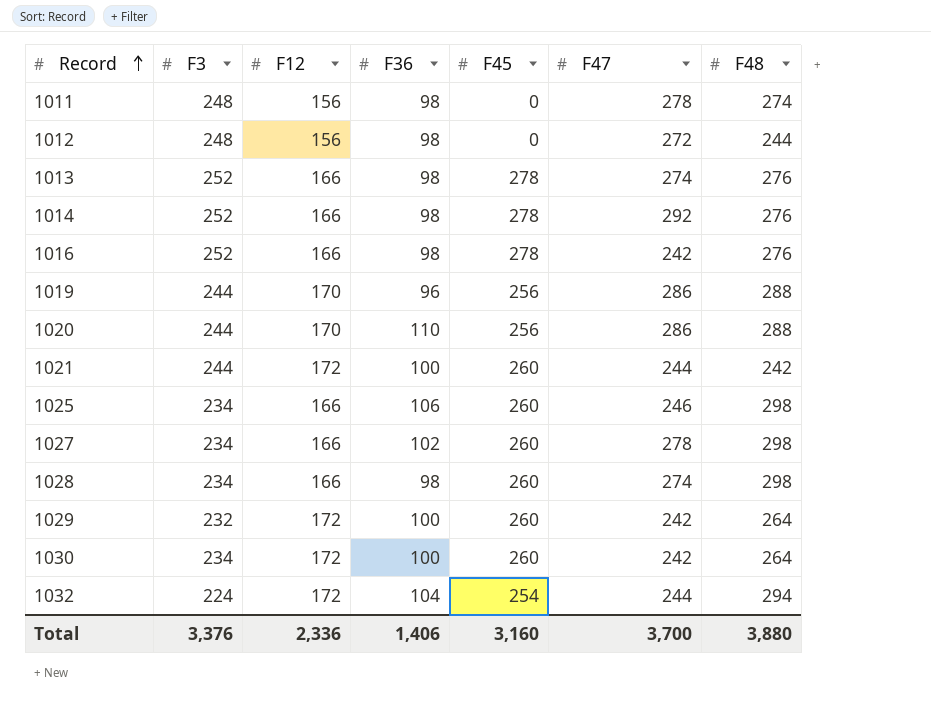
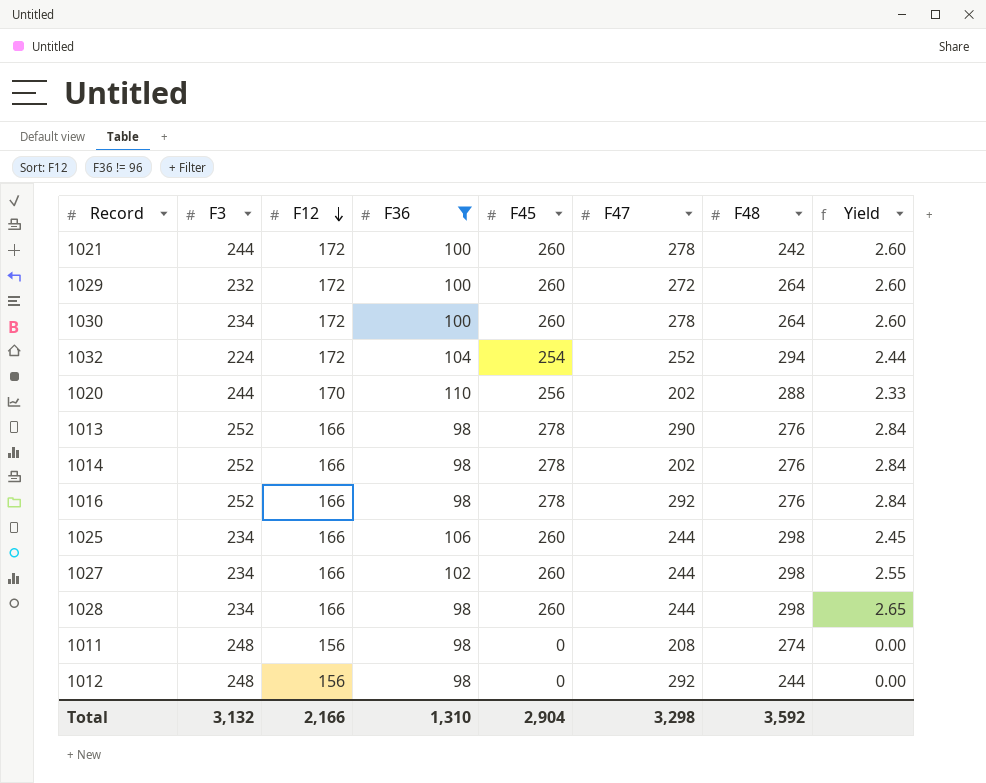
filter: none -> F36 != 96
row order: Record ascending -> F12 descending
column Yield | formula: none -> [F45] / [F36]
1021 | F47: 244 -> 278
1029 | F47: 242 -> 272
1030 | F47: 242 -> 278
1032 | F47: 244 -> 252
1020 | F47: 286 -> 202
1013 | F47: 274 -> 290
1014 | F47: 292 -> 202
1016 | F47: 242 -> 292
1025 | F47: 246 -> 244
1027 | F47: 278 -> 244
1028 | F47: 274 -> 244
1011 | F47: 278 -> 208
1012 | F47: 272 -> 292
Total | F3: 3,376 -> 3,132
Total | F12: 2,336 -> 2,166
Total | F36: 1,406 -> 1,310
Total | F45: 3,160 -> 2,904
Total | F47: 3,700 -> 3,298
Total | F48: 3,880 -> 3,592

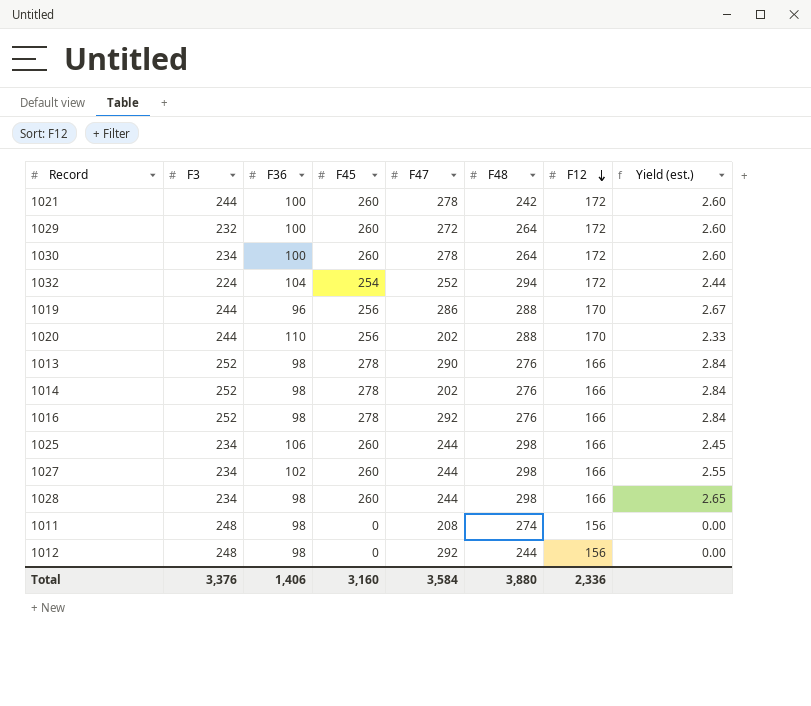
filter: F36 != 96 -> none
column F12 | position: 3 -> 7
column name: Yield -> Yield (est.)
Total | F3: 3,132 -> 3,376
Total | F36: 1,310 -> 1,406
Total | F45: 2,904 -> 3,160
Total | F47: 3,298 -> 3,584
Total | F48: 3,592 -> 3,880
Total | F12: 2,166 -> 2,336

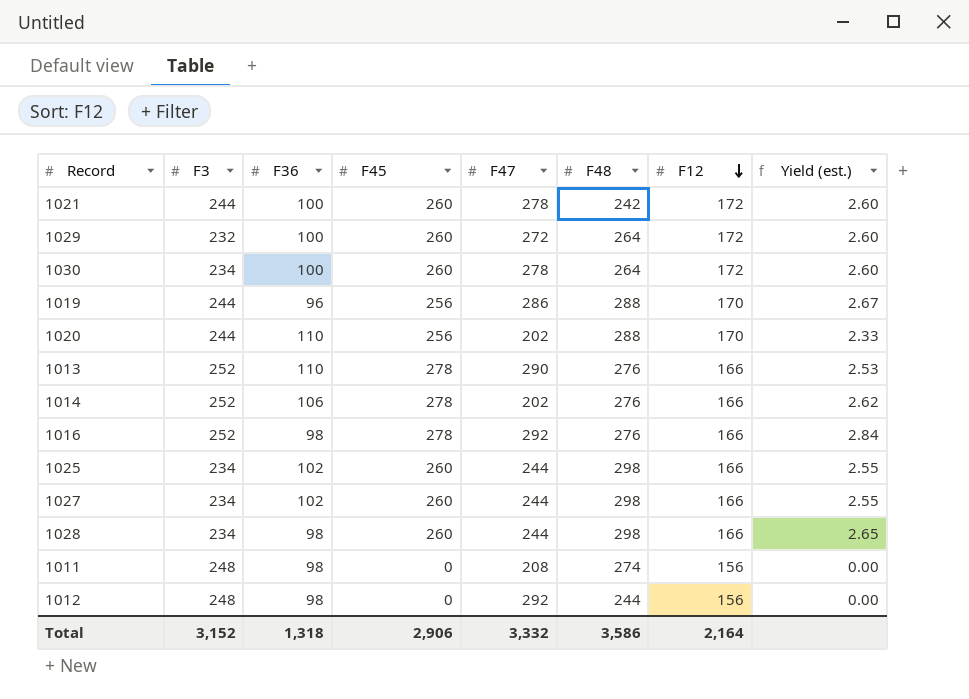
row 1032: 224 | 104 | 254 | 252 | 294 | 172 | 2.44 -> none
1013 | F36: 98 -> 110
1013 | Yield (est.): 2.84 -> 2.53
1014 | F36: 98 -> 106
1014 | Yield (est.): 2.84 -> 2.62
1025 | F36: 106 -> 102
1025 | Yield (est.): 2.45 -> 2.55
Total | F3: 3,376 -> 3,152
Total | F36: 1,406 -> 1,318
Total | F45: 3,160 -> 2,906
Total | F47: 3,584 -> 3,332
Total | F48: 3,880 -> 3,586
Total | F12: 2,336 -> 2,164

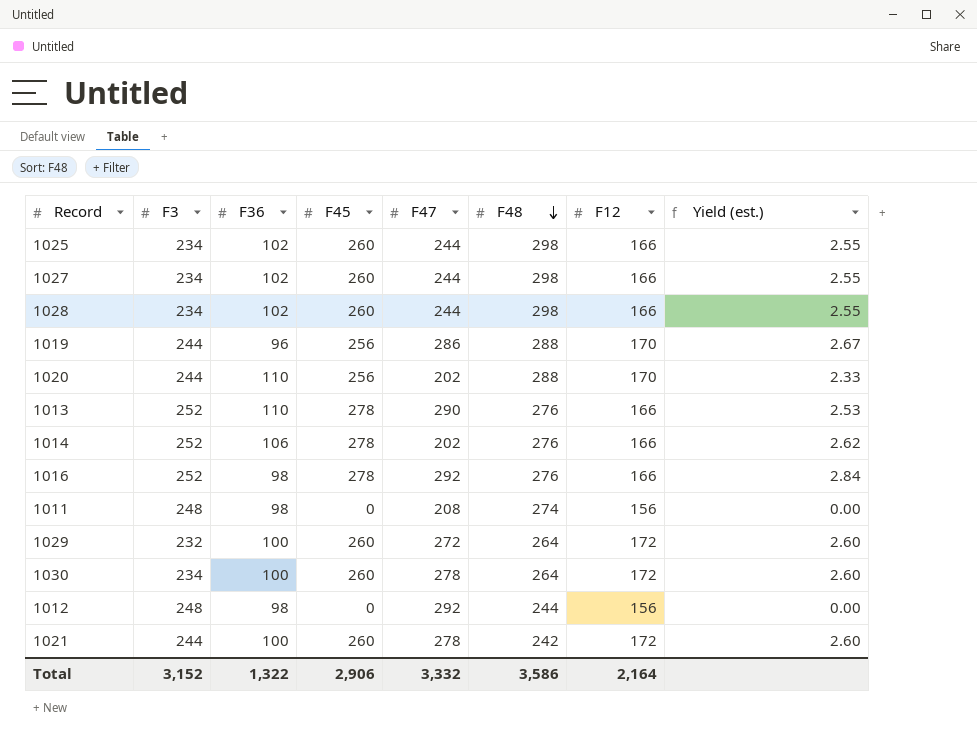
row order: F12 descending -> F48 descending
1028 | F36: 98 -> 102
1028 | Yield (est.): 2.65 -> 2.55
Total | F36: 1,318 -> 1,322

